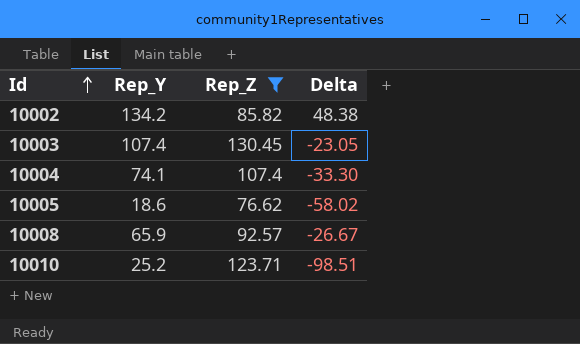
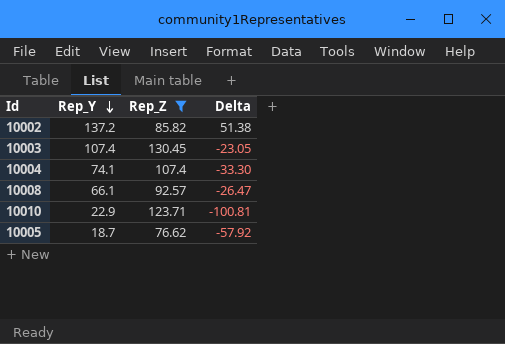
row order: Id ascending -> Rep_Y descending
10002 | Rep_Y: 134.2 -> 137.2
10002 | Delta: 48.38 -> 51.38
10008 | Rep_Y: 65.9 -> 66.1
10008 | Delta: -26.67 -> -26.47
10010 | Rep_Y: 25.2 -> 22.9
10010 | Delta: -98.51 -> -100.81
10005 | Rep_Y: 18.6 -> 18.7
10005 | Delta: -58.02 -> -57.92

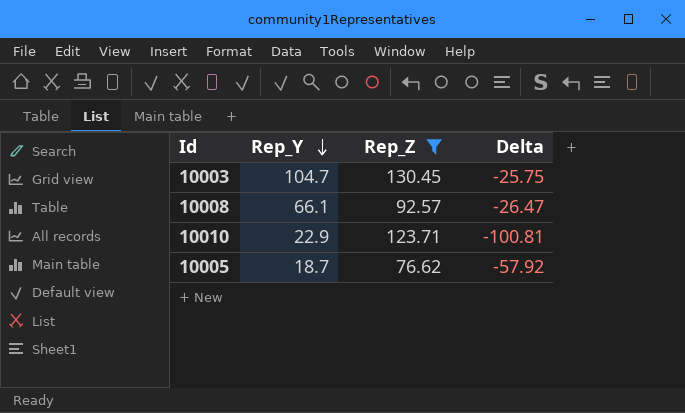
row 10002: 137.2 | 85.82 | 51.38 -> none
row 10004: 74.1 | 107.4 | -33.30 -> none
10003 | Rep_Y: 107.4 -> 104.7
10003 | Delta: -23.05 -> -25.75

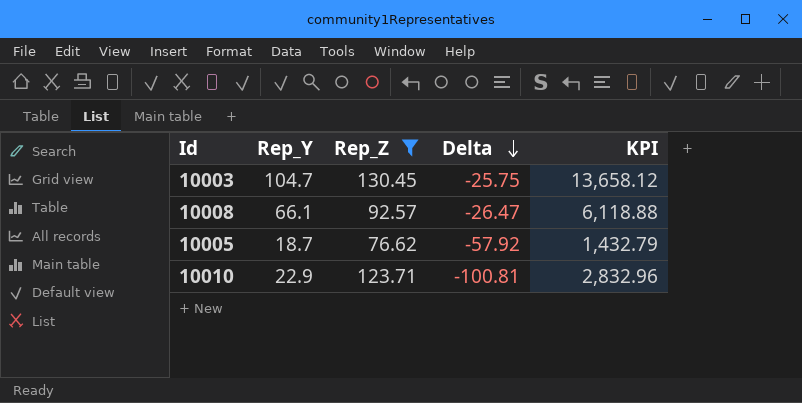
row order: Rep_Y descending -> Delta descending
column KPI | formula: none -> [Rep_Y] * [Rep_Z]

